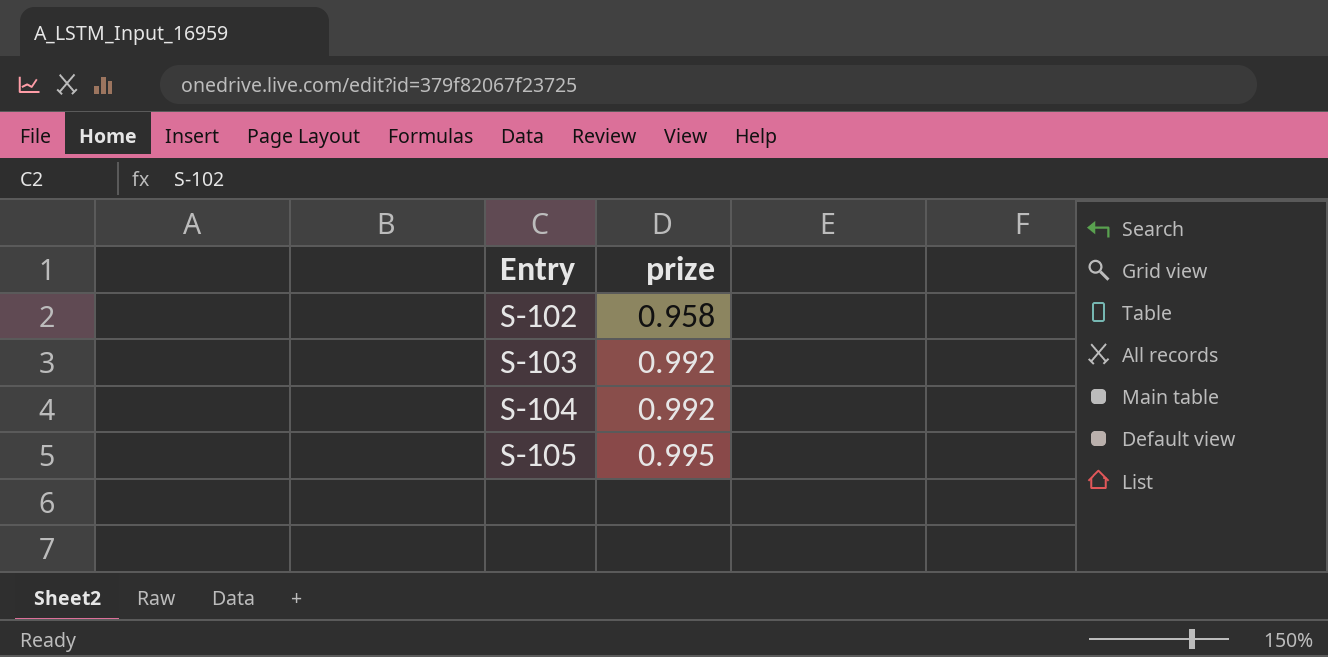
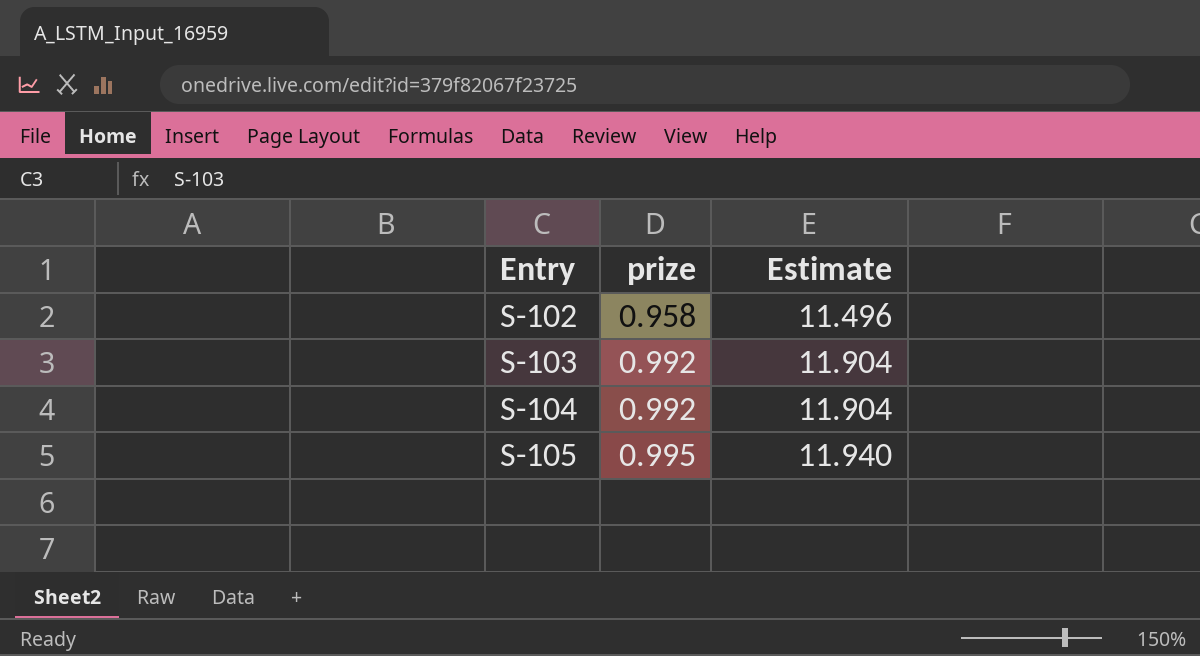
column Estimate | formula: none -> [prize] * 12

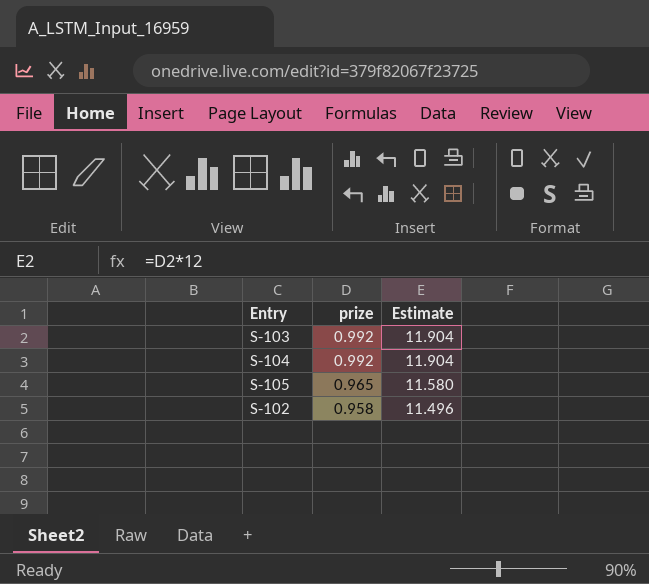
row order: Entry ascending -> prize descending
S-105 | prize: 0.995 -> 0.965
S-105 | Estimate: 11.940 -> 11.580

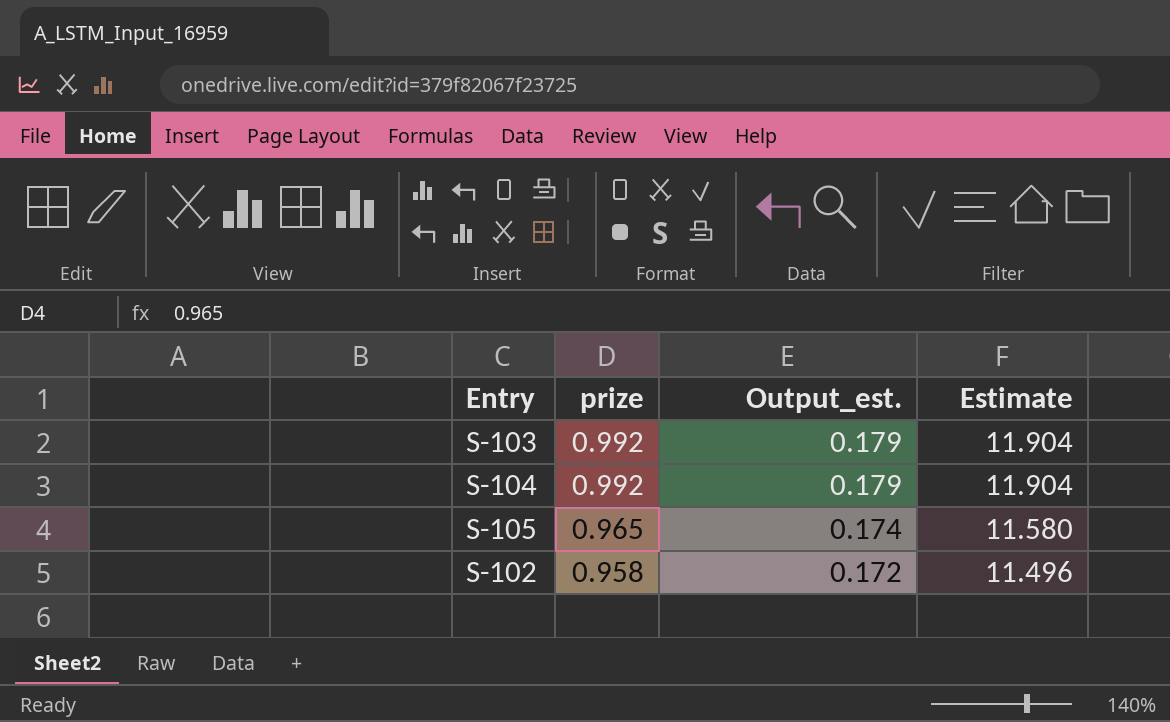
column Output_est. | formula: none -> [prize] * 0.18

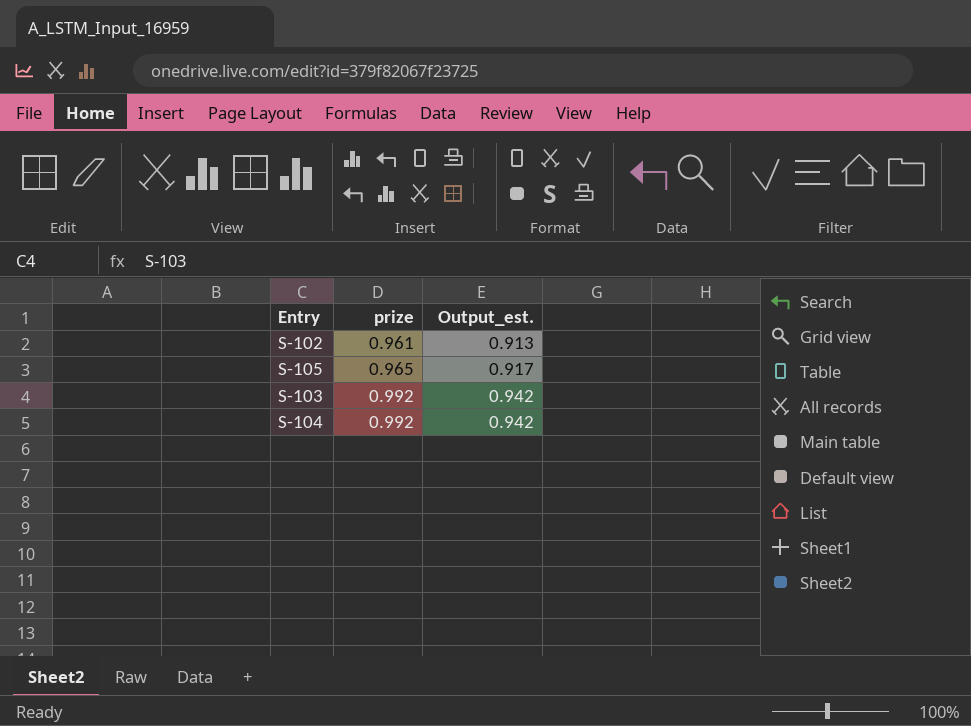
row order: prize descending -> prize ascending
column Estimate | formula: [prize] * 12 -> none
column Output_est. | formula: [prize] * 0.18 -> [prize] * 0.95
S-102 | prize: 0.958 -> 0.961

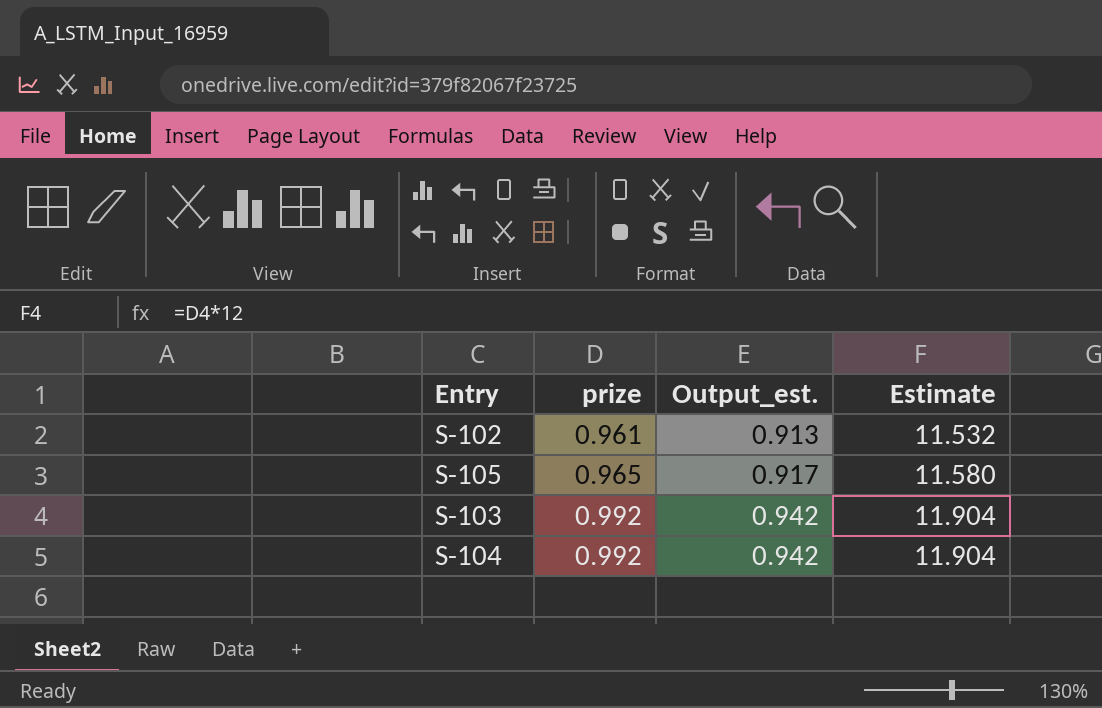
column Estimate | formula: none -> [prize] * 12

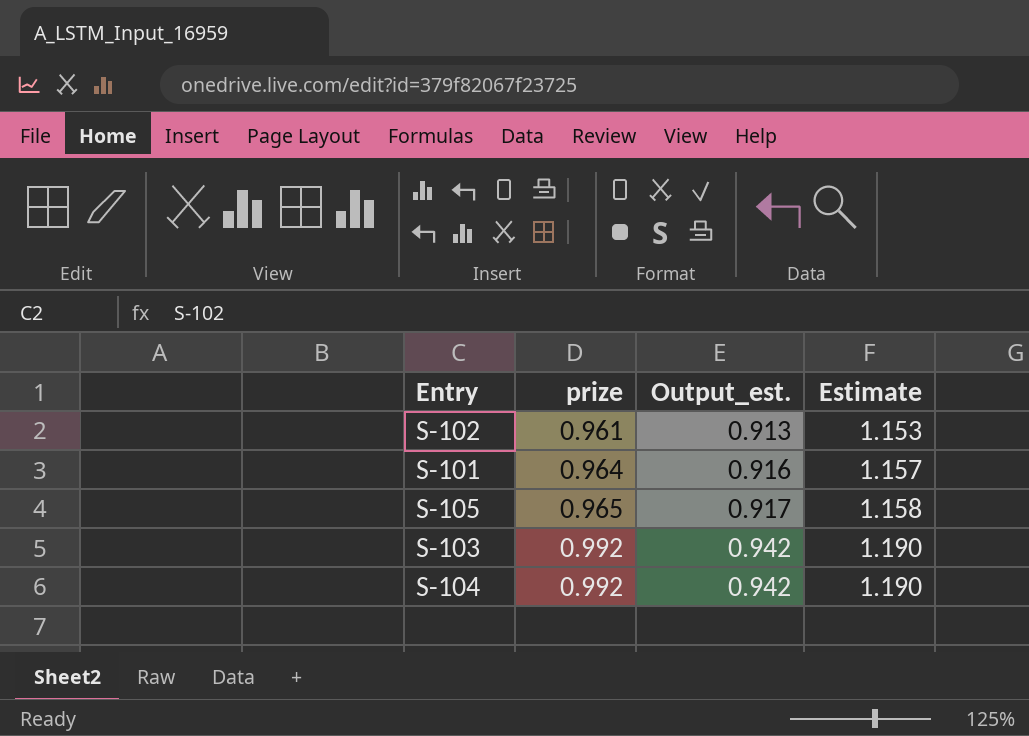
column Estimate | formula: [prize] * 12 -> [prize] * 1.2
row S-101: none -> 0.964 | 0.916 | 1.157

